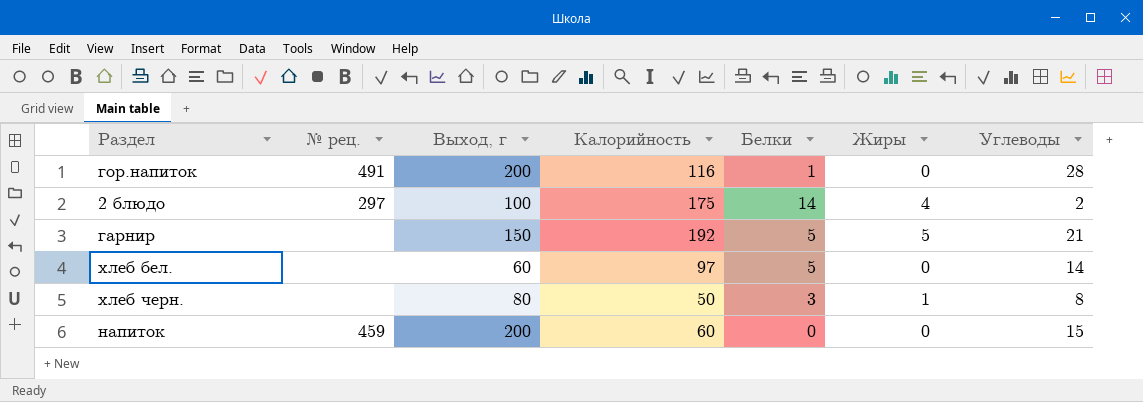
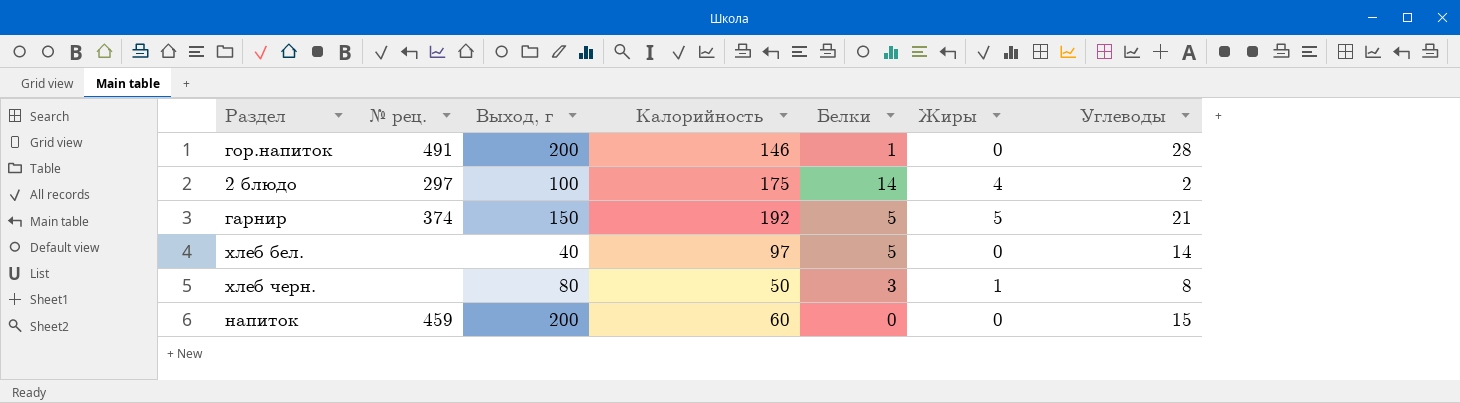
гор.напиток | Калорийность: 116 -> 146
гарнир | № рец.: none -> 374
хлеб бел. | Выход, г: 60 -> 40

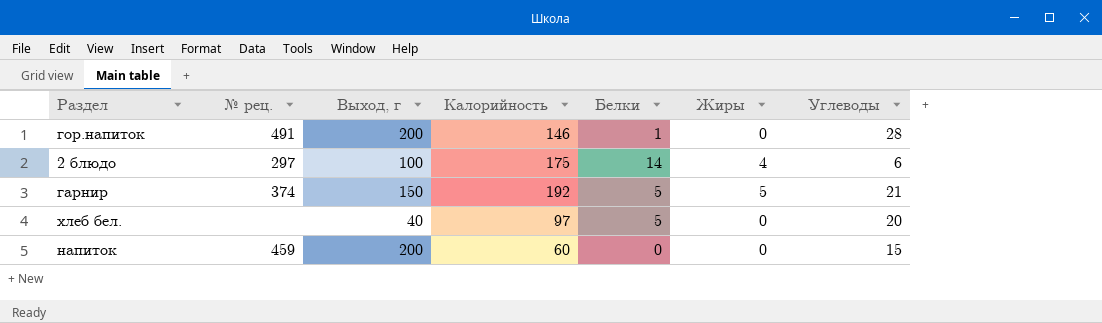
row хлеб черн.: none | 80 | 50 | 3 | 1 | 8 -> none
2 блюдо | Углеводы: 2 -> 6
хлеб бел. | Углеводы: 14 -> 20

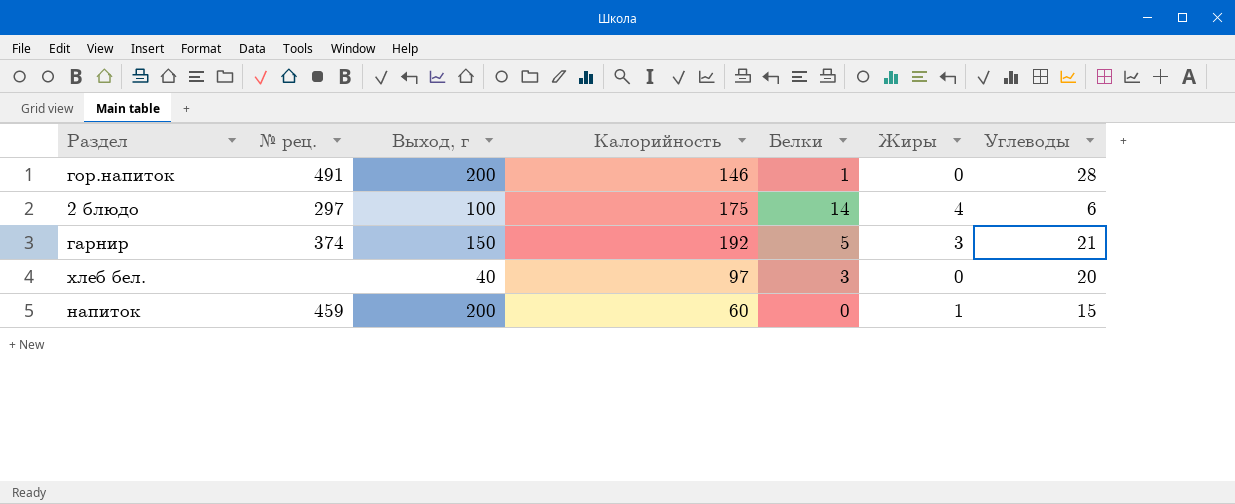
гарнир | Жиры: 5 -> 3
хлеб бел. | Белки: 5 -> 3
напиток | Жиры: 0 -> 1

